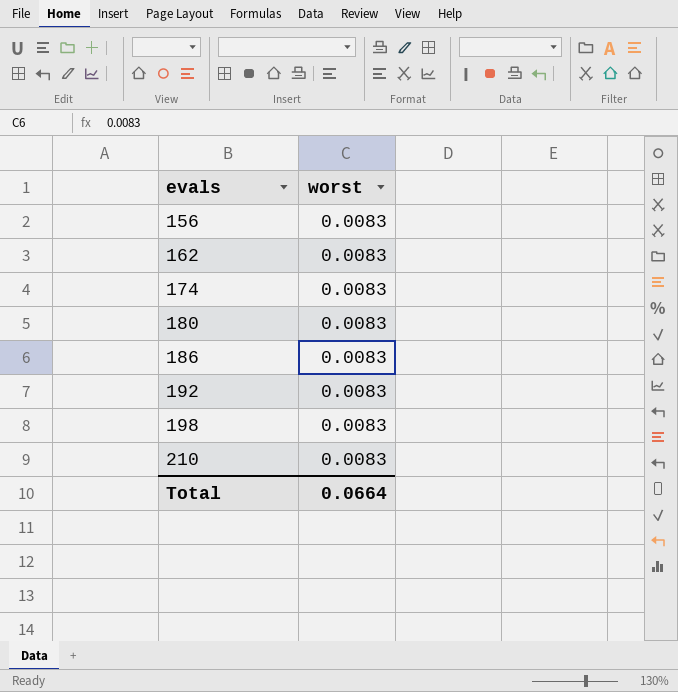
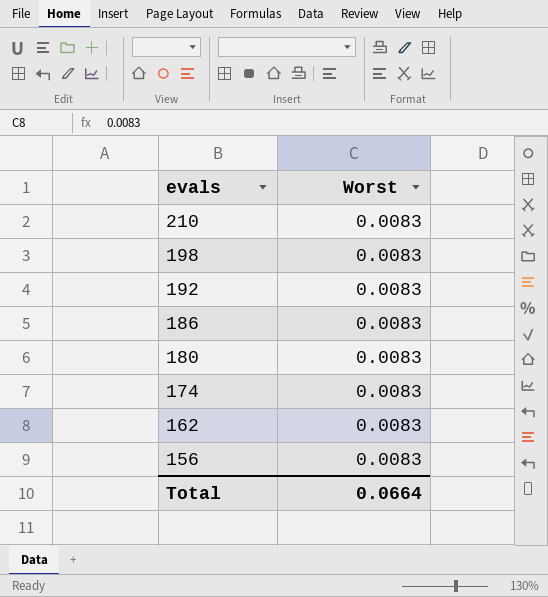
row order: evals ascending -> evals descending
column name: worst -> Worst

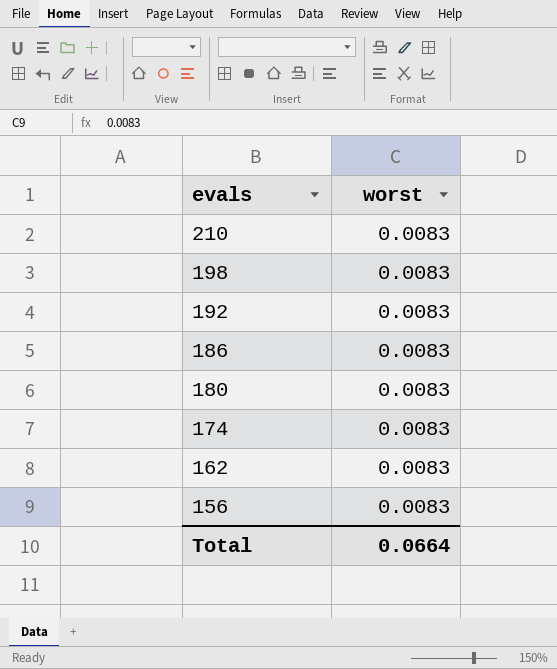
column name: Worst -> worst

